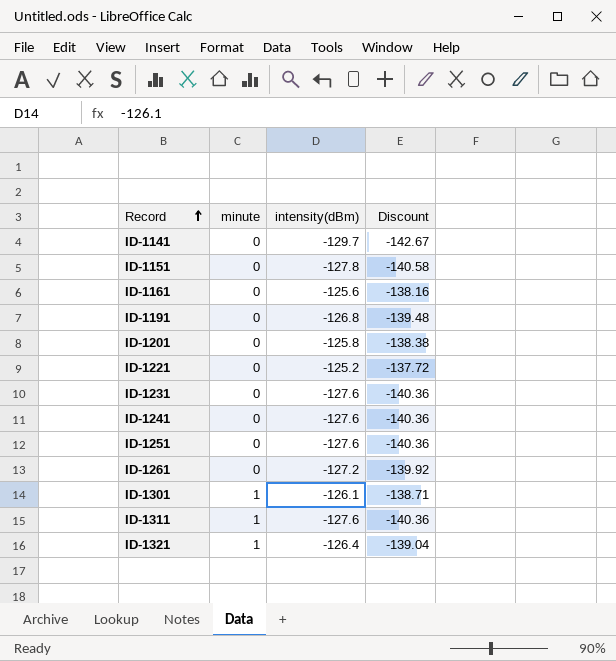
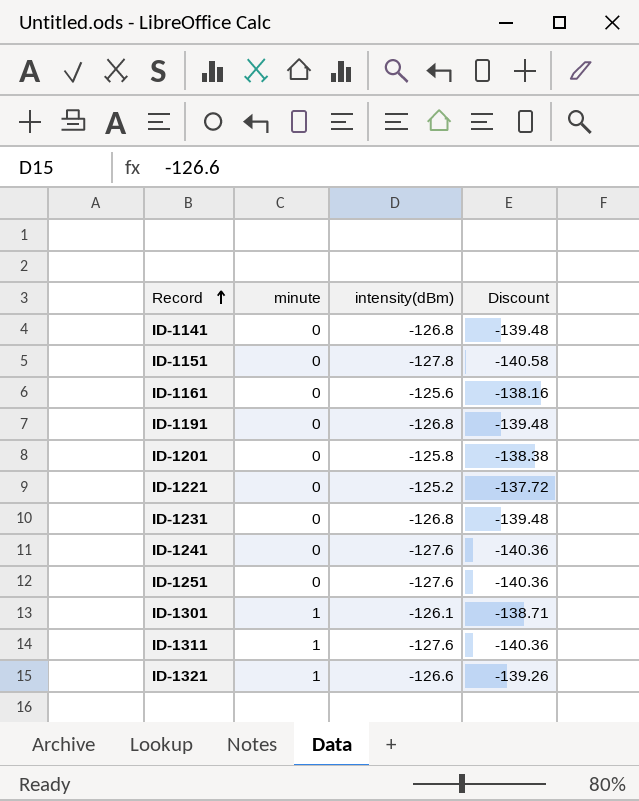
row ID-1261: 0 | -127.2 | -139.92 -> none
ID-1141 | intensity(dBm): -129.7 -> -126.8
ID-1141 | Discount: -142.67 -> -139.48
ID-1231 | intensity(dBm): -127.6 -> -126.8
ID-1231 | Discount: -140.36 -> -139.48
ID-1321 | intensity(dBm): -126.4 -> -126.6
ID-1321 | Discount: -139.04 -> -139.26

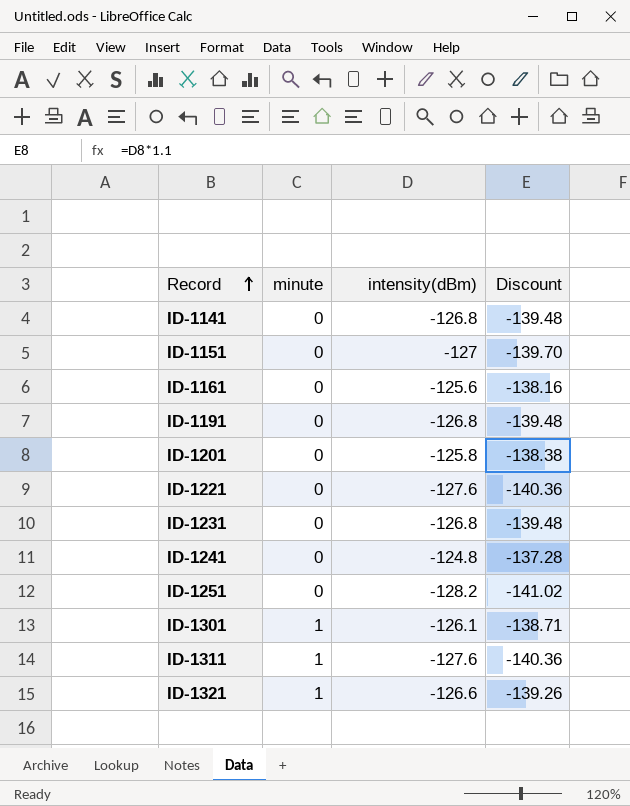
ID-1151 | intensity(dBm): -127.8 -> -127
ID-1151 | Discount: -140.58 -> -139.70
ID-1221 | intensity(dBm): -125.2 -> -127.6
ID-1221 | Discount: -137.72 -> -140.36
ID-1241 | intensity(dBm): -127.6 -> -124.8
ID-1241 | Discount: -140.36 -> -137.28
ID-1251 | intensity(dBm): -127.6 -> -128.2
ID-1251 | Discount: -140.36 -> -141.02

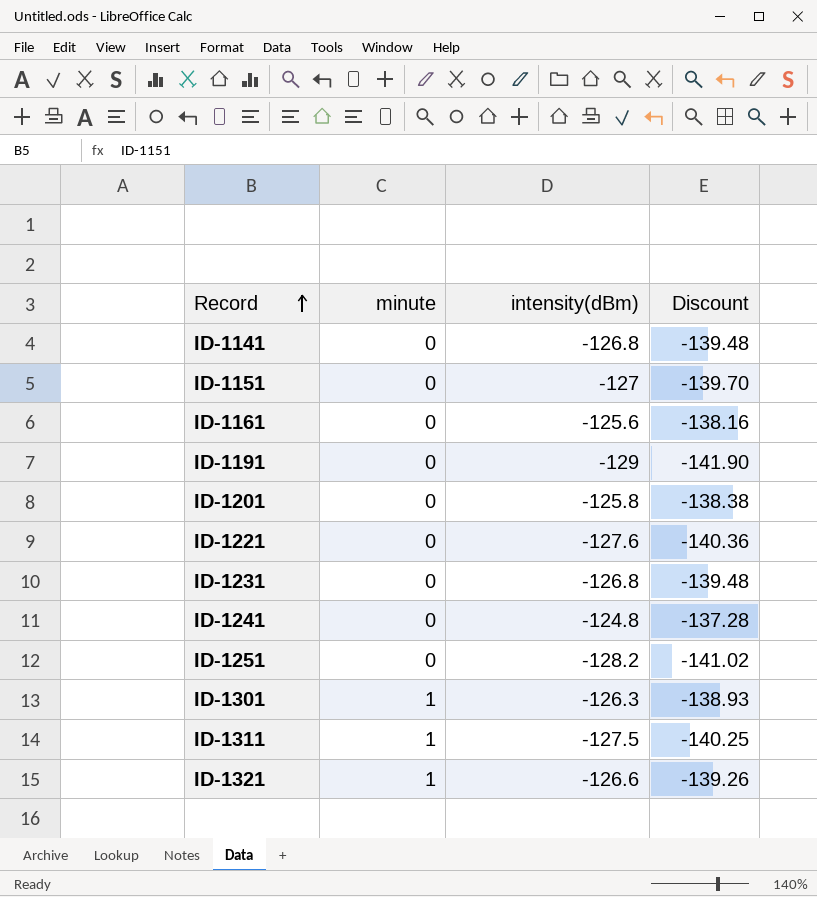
ID-1191 | intensity(dBm): -126.8 -> -129
ID-1191 | Discount: -139.48 -> -141.90
ID-1301 | intensity(dBm): -126.1 -> -126.3
ID-1301 | Discount: -138.71 -> -138.93
ID-1311 | intensity(dBm): -127.6 -> -127.5
ID-1311 | Discount: -140.36 -> -140.25

